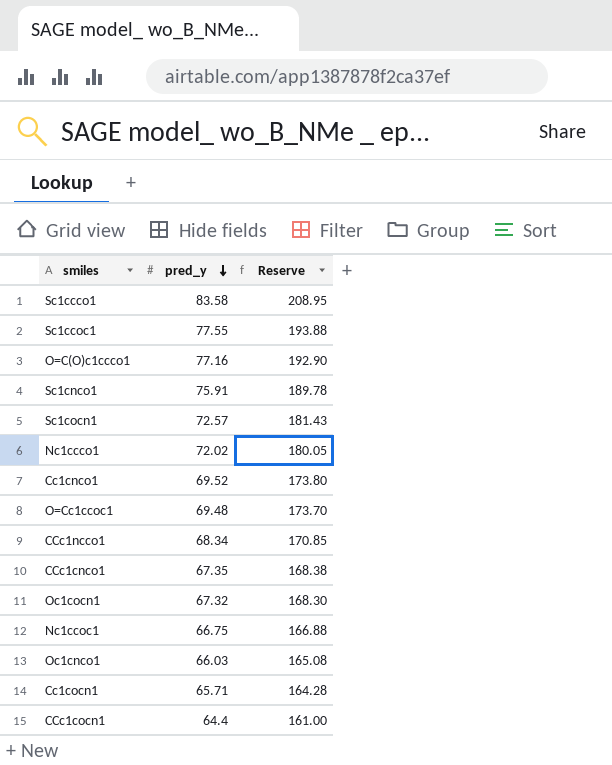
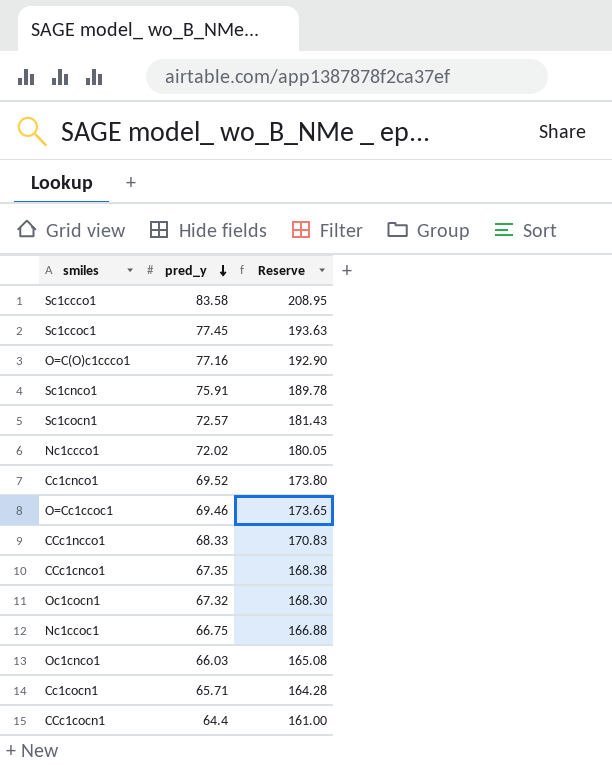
Sc1ccoc1 | pred_y: 77.55 -> 77.45
Sc1ccoc1 | Reserve: 193.88 -> 193.63
O=Cc1ccoc1 | pred_y: 69.48 -> 69.46
O=Cc1ccoc1 | Reserve: 173.70 -> 173.65
CCc1ncco1 | pred_y: 68.34 -> 68.33
CCc1ncco1 | Reserve: 170.85 -> 170.83

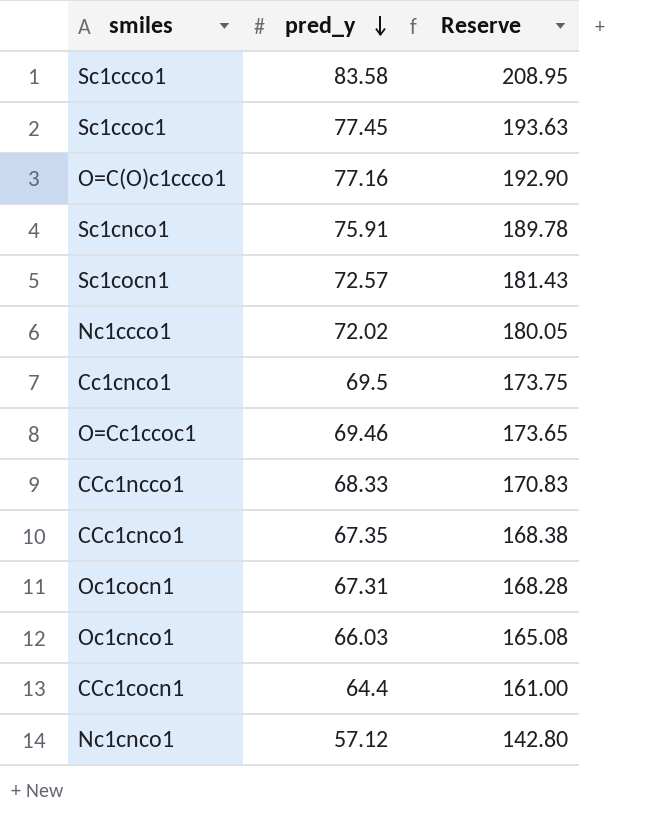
row Nc1ccoc1: 66.75 | 166.88 -> none
row Cc1cocn1: 65.71 | 164.28 -> none
Cc1cnco1 | pred_y: 69.52 -> 69.5
Cc1cnco1 | Reserve: 173.80 -> 173.75
Oc1cocn1 | pred_y: 67.32 -> 67.31
Oc1cocn1 | Reserve: 168.30 -> 168.28
row Nc1cnco1: none -> 57.12 | 142.80

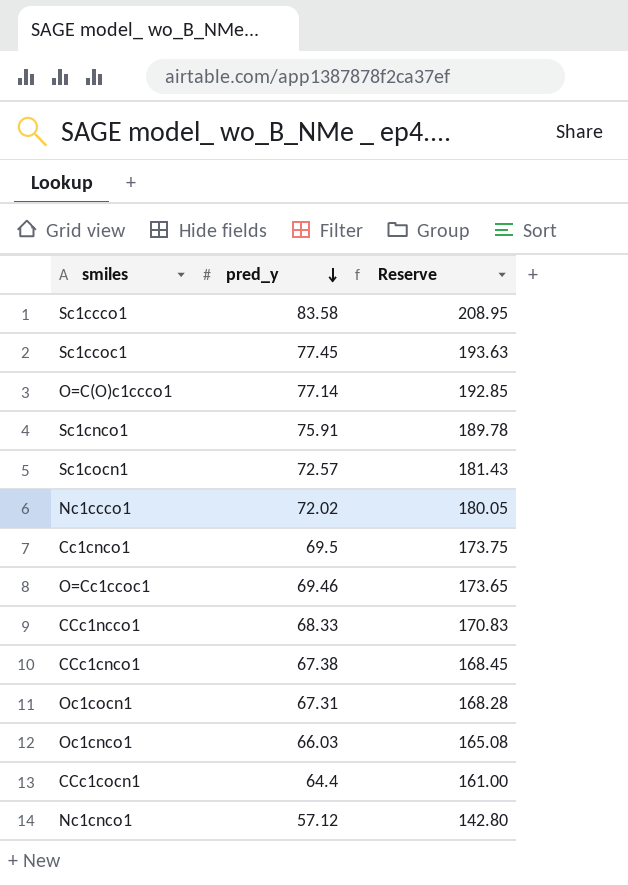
O=C(O)c1ccco1 | pred_y: 77.16 -> 77.14
O=C(O)c1ccco1 | Reserve: 192.90 -> 192.85
CCc1cnco1 | pred_y: 67.35 -> 67.38
CCc1cnco1 | Reserve: 168.38 -> 168.45

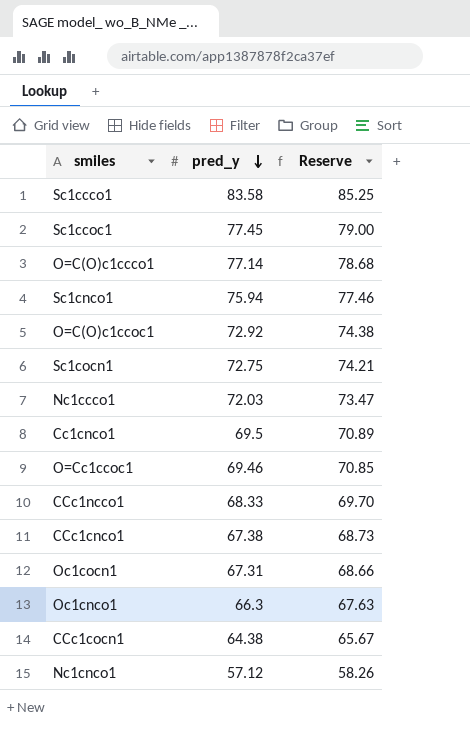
column Reserve | formula: [pred_y] * 2.5 -> [pred_y] * 1.02
Sc1cnco1 | pred_y: 75.91 -> 75.94
row O=C(O)c1ccoc1: none -> 72.92 | 74.38
Sc1cocn1 | pred_y: 72.57 -> 72.75
Nc1ccco1 | pred_y: 72.02 -> 72.03
Oc1cnco1 | pred_y: 66.03 -> 66.3
CCc1cocn1 | pred_y: 64.4 -> 64.38

